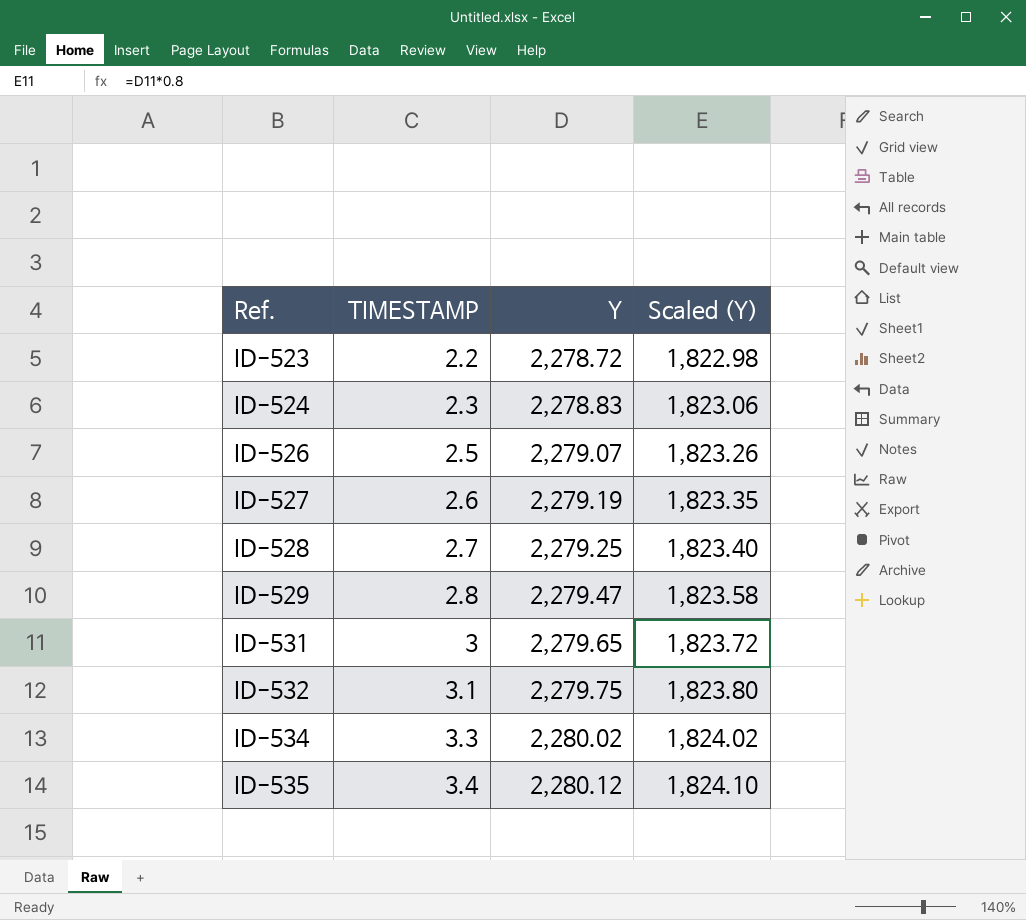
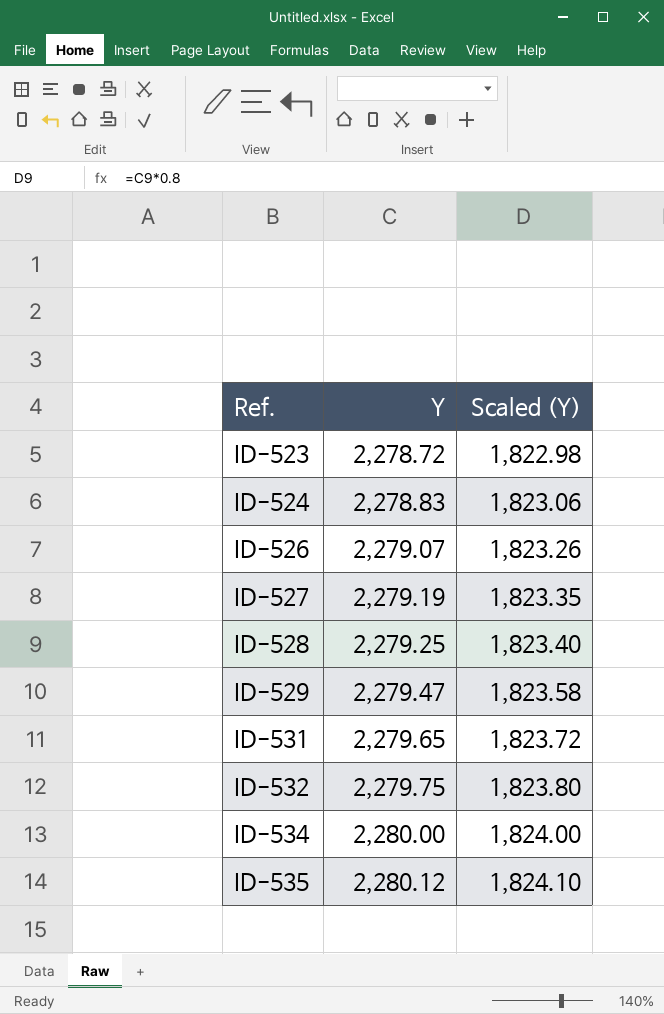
column TIMESTAMP | position: 2 -> none
ID-534 | Y: 2,280.02 -> 2,280.00
ID-534 | Scaled (Y): 1,824.02 -> 1,824.00

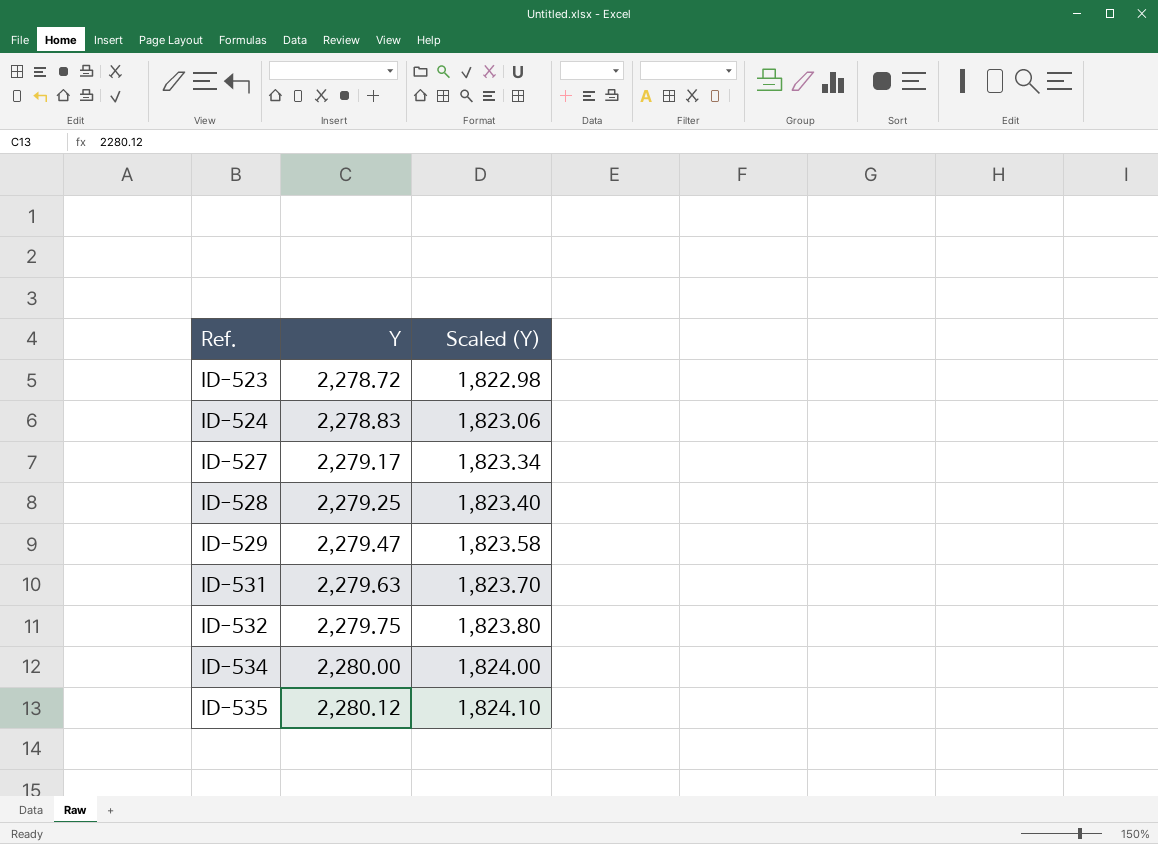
row ID-526: 2,279.07 | 1,823.26 -> none
ID-527 | Y: 2,279.19 -> 2,279.17
ID-527 | Scaled (Y): 1,823.35 -> 1,823.34
ID-531 | Y: 2,279.65 -> 2,279.63
ID-531 | Scaled (Y): 1,823.72 -> 1,823.70

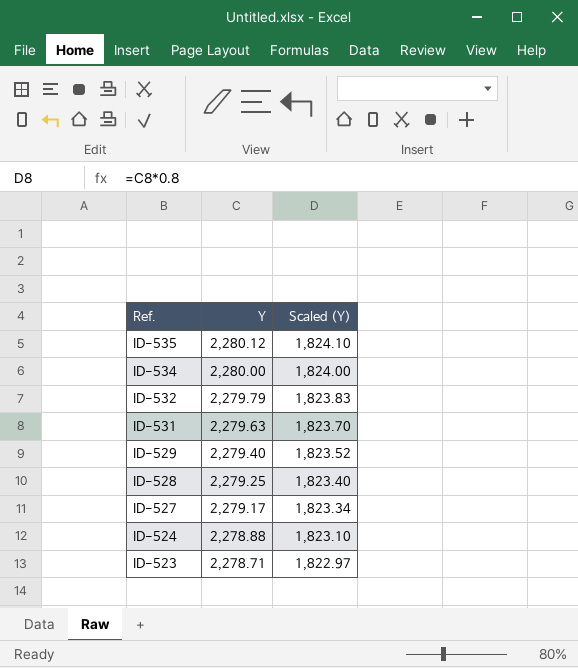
row order: Ref. ascending -> Ref. descending
ID-532 | Y: 2,279.75 -> 2,279.79
ID-532 | Scaled (Y): 1,823.80 -> 1,823.83
ID-529 | Y: 2,279.47 -> 2,279.40
ID-529 | Scaled (Y): 1,823.58 -> 1,823.52
ID-524 | Y: 2,278.83 -> 2,278.88
ID-524 | Scaled (Y): 1,823.06 -> 1,823.10
ID-523 | Y: 2,278.72 -> 2,278.71
ID-523 | Scaled (Y): 1,822.98 -> 1,822.97

